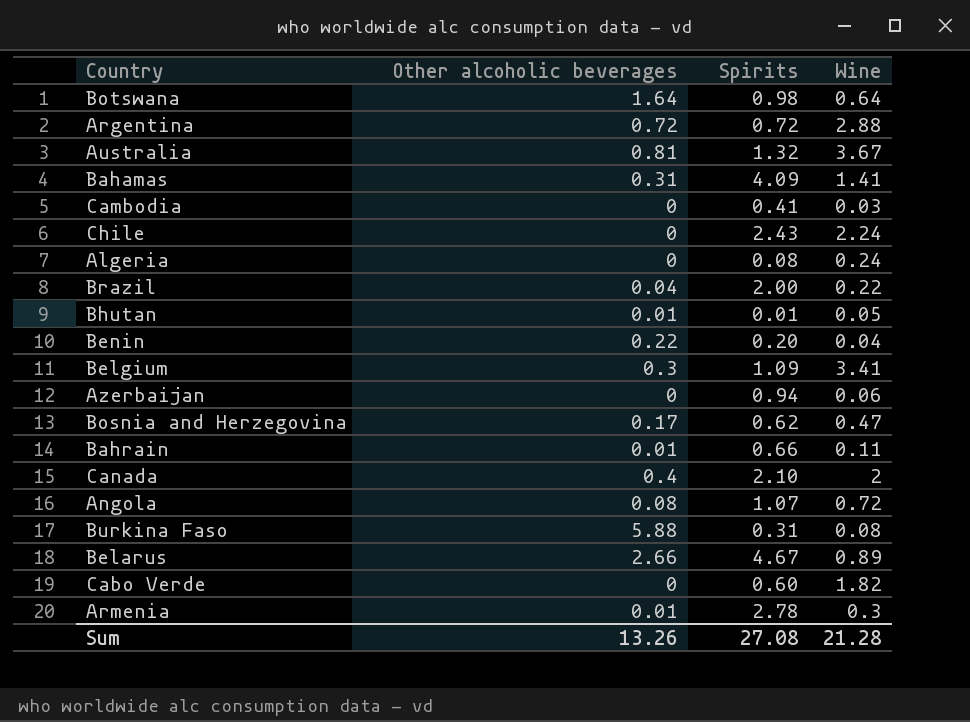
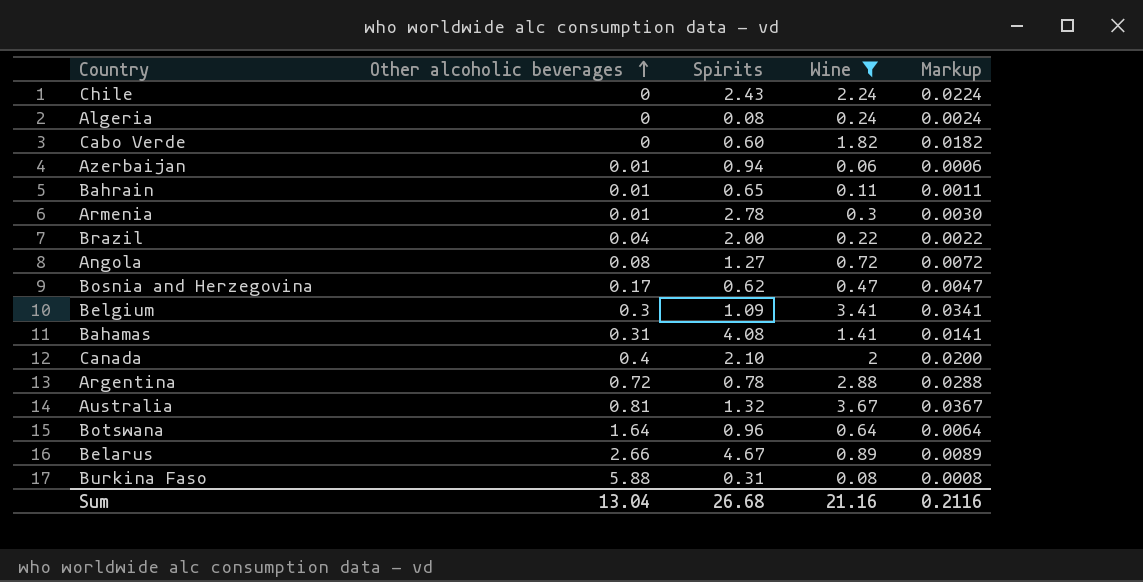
filter: none -> Wine >= 0.06
row order: none -> Other alcoholic beverages ascending
column Markup | formula: none -> [Wine] * 0.01
Azerbaijan | Other alcoholic beverages: 0 -> 0.01
Bahrain | Spirits: 0.66 -> 0.65
Angola | Spirits: 1.07 -> 1.27
Bahamas | Spirits: 4.09 -> 4.08
Argentina | Spirits: 0.72 -> 0.78
Botswana | Spirits: 0.98 -> 0.96
Sum | Other alcoholic beverages: 13.26 -> 13.04
Sum | Spirits: 27.08 -> 26.68
Sum | Wine: 21.28 -> 21.16

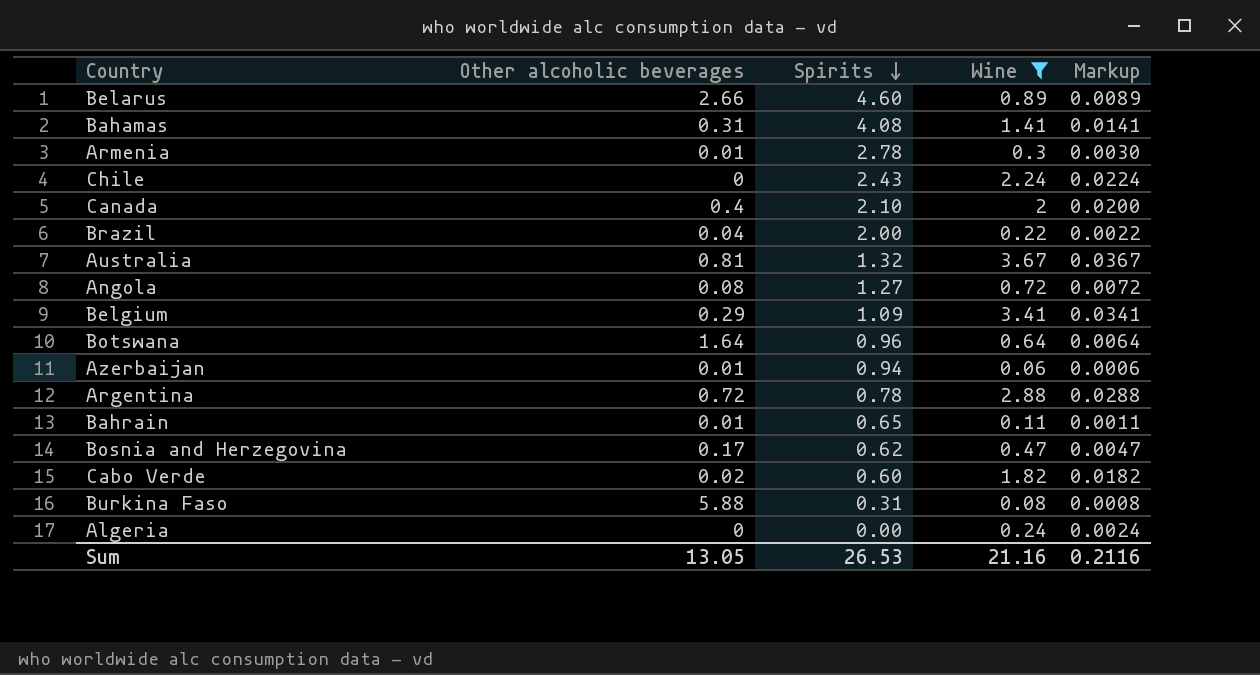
row order: Other alcoholic beverages ascending -> Spirits descending
Belarus | Spirits: 4.67 -> 4.60
Belgium | Other alcoholic beverages: 0.3 -> 0.29
Cabo Verde | Other alcoholic beverages: 0 -> 0.02
Algeria | Spirits: 0.08 -> 0.00
Sum | Other alcoholic beverages: 13.04 -> 13.05
Sum | Spirits: 26.68 -> 26.53

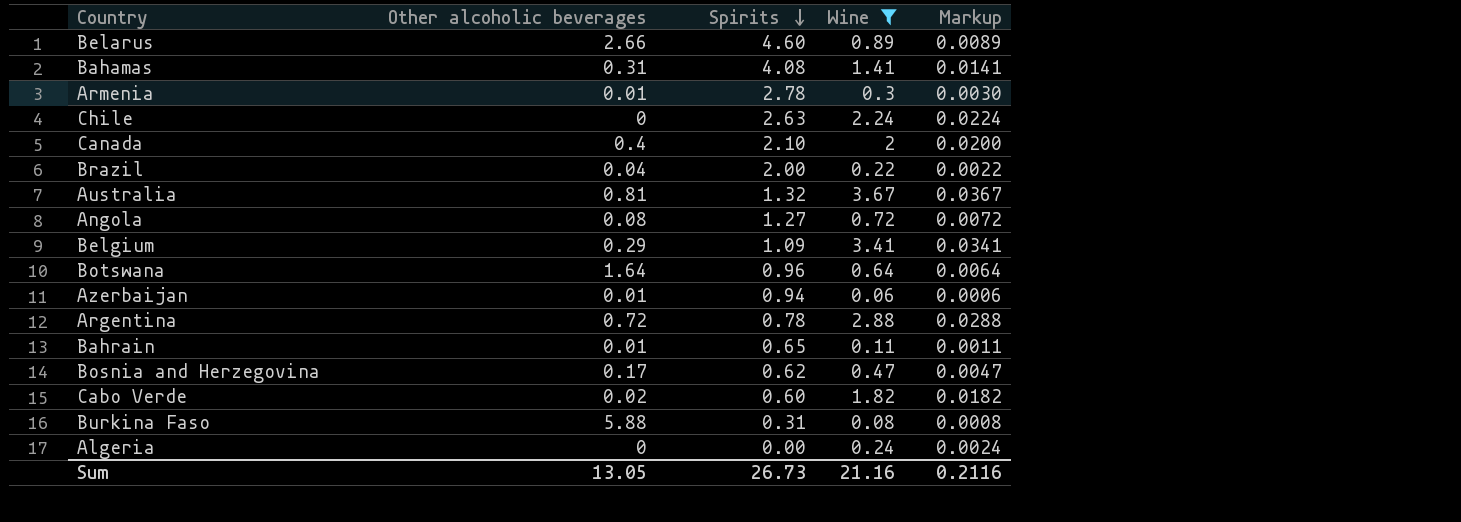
Chile | Spirits: 2.43 -> 2.63
Sum | Spirits: 26.53 -> 26.73

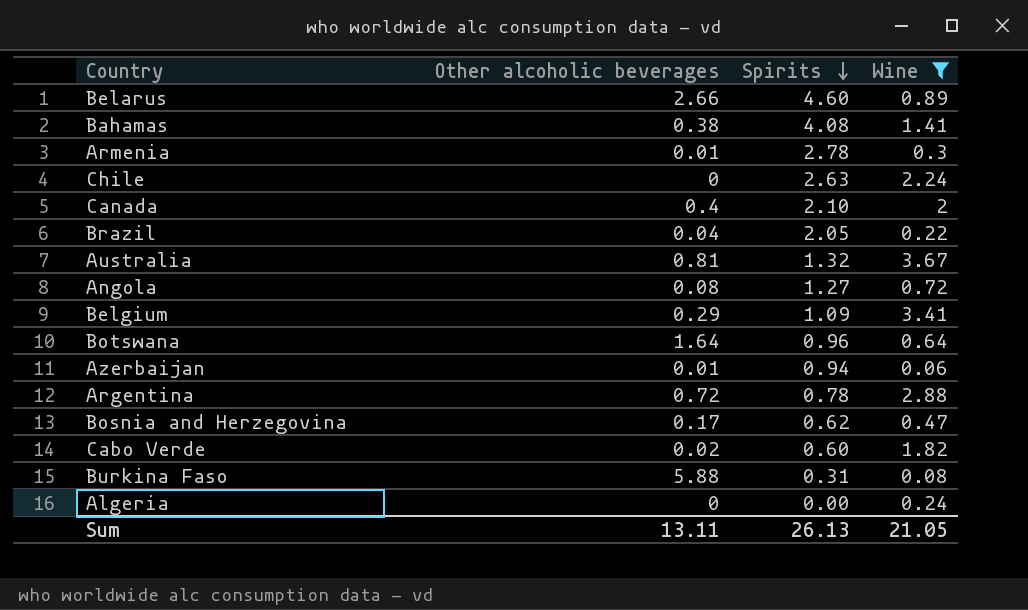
column Markup | formula: [Wine] * 0.01 -> none
row Bahrain: 0.01 | 0.65 | 0.11 | 0.0011 -> none
Bahamas | Other alcoholic beverages: 0.31 -> 0.38
Brazil | Spirits: 2.00 -> 2.05
Sum | Other alcoholic beverages: 13.05 -> 13.11
Sum | Spirits: 26.73 -> 26.13
Sum | Wine: 21.16 -> 21.05

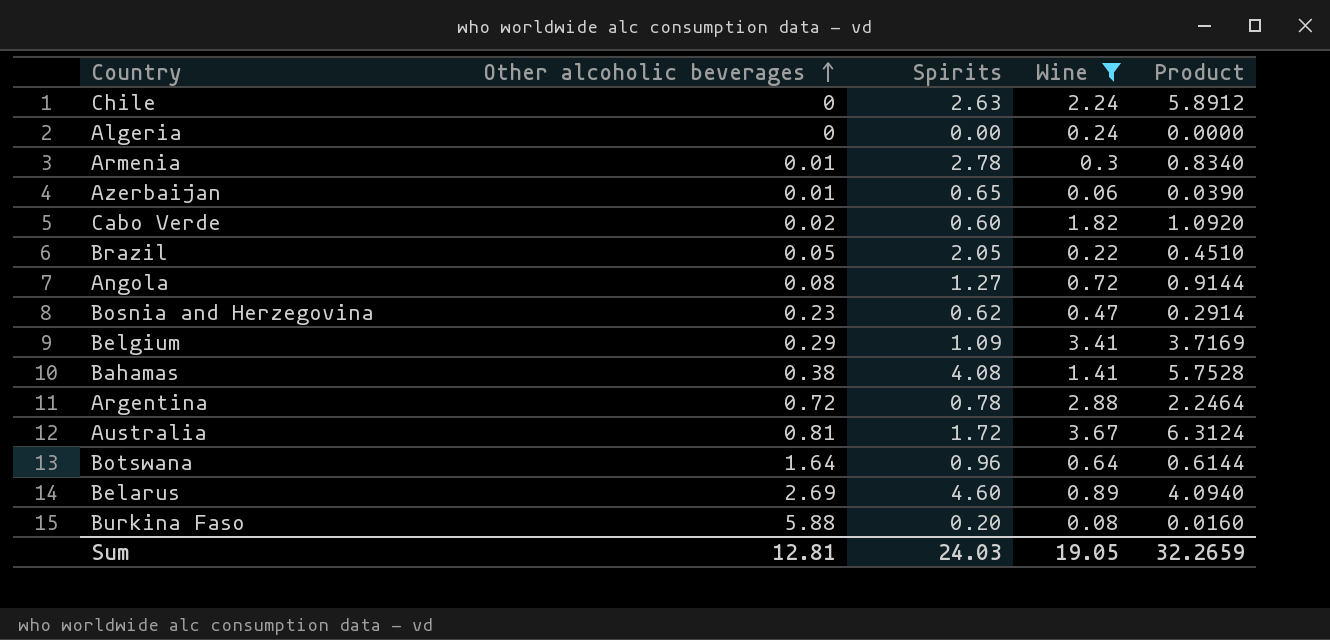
row order: Spirits descending -> Other alcoholic beverages ascending
column Product | formula: none -> [Spirits] * [Wine]
row Canada: 0.4 | 2.10 | 2 -> none
Azerbaijan | Spirits: 0.94 -> 0.65
Brazil | Other alcoholic beverages: 0.04 -> 0.05
Bosnia and Herzegovina | Other alcoholic beverages: 0.17 -> 0.23
Australia | Spirits: 1.32 -> 1.72
Belarus | Other alcoholic beverages: 2.66 -> 2.69
Burkina Faso | Spirits: 0.31 -> 0.20
Sum | Other alcoholic beverages: 13.11 -> 12.81
Sum | Spirits: 26.13 -> 24.03
Sum | Wine: 21.05 -> 19.05

